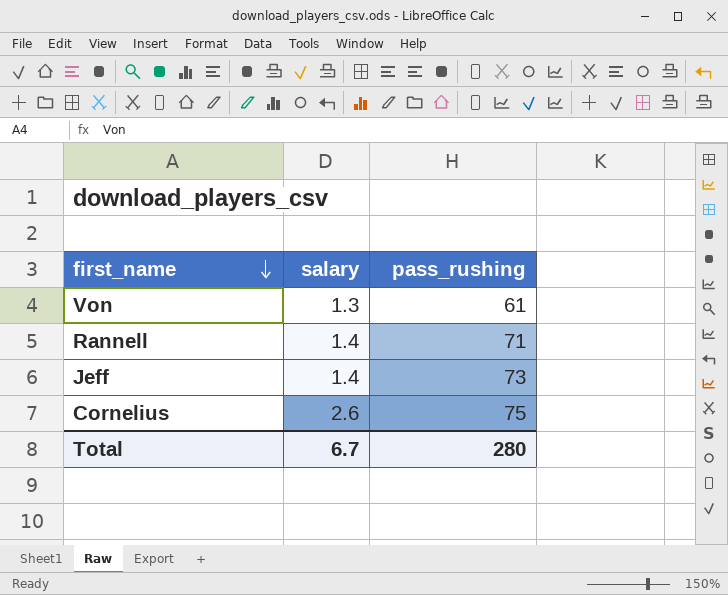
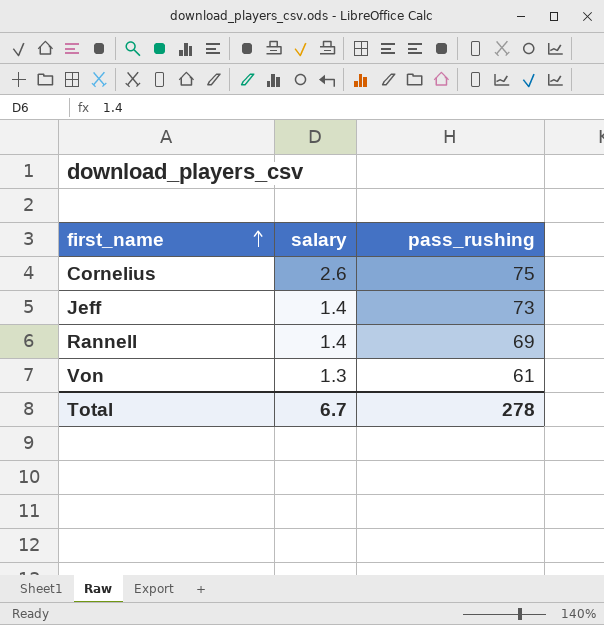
row order: first_name descending -> first_name ascending
Rannell | pass_rushing: 71 -> 69
Total | pass_rushing: 280 -> 278

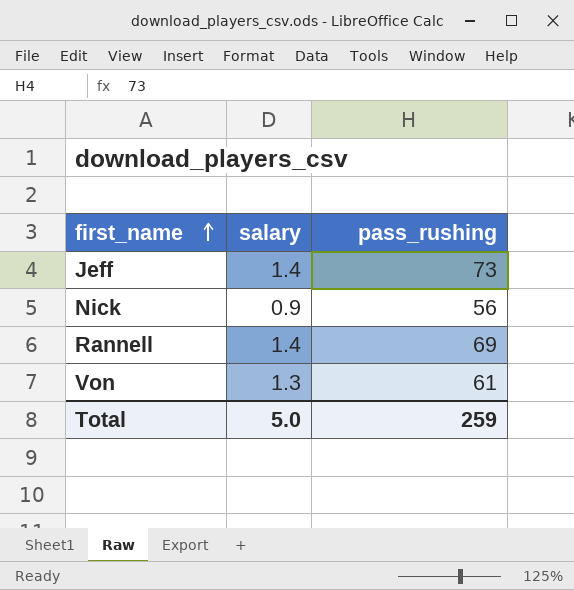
row Cornelius: 2.6 | 75 -> none
row Nick: none -> 0.9 | 56
Total | salary: 6.7 -> 5.0
Total | pass_rushing: 278 -> 259

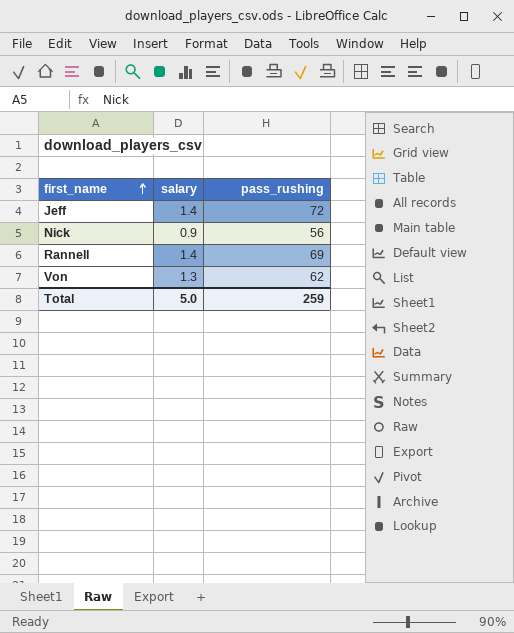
Jeff | pass_rushing: 73 -> 72
Von | pass_rushing: 61 -> 62

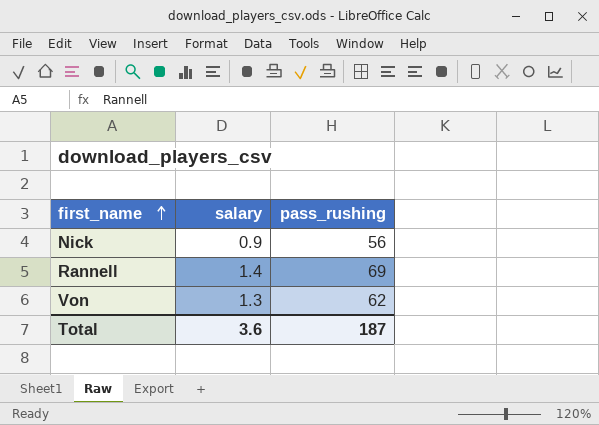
row Jeff: 1.4 | 72 -> none
Total | salary: 5.0 -> 3.6
Total | pass_rushing: 259 -> 187

